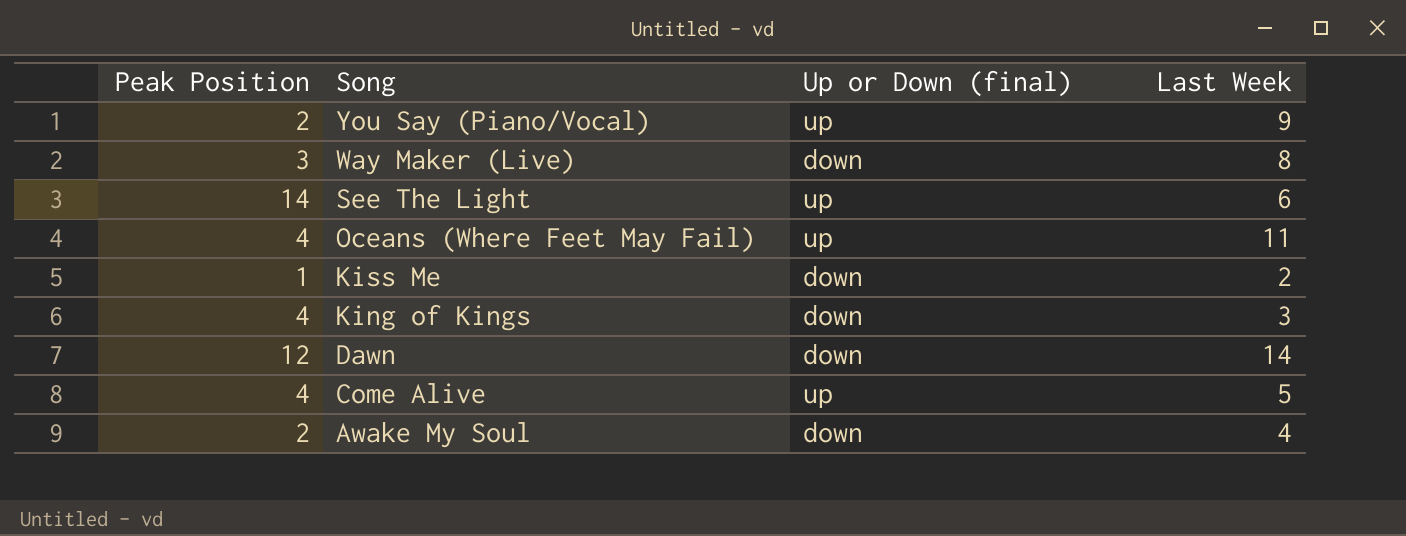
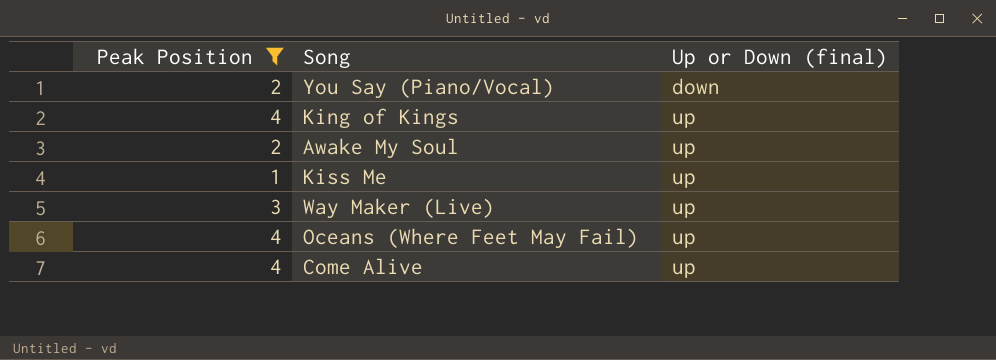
filter: none -> Peak Position <= 4
row order: Song descending -> Up or Down (final) ascending
column Last Week | position: 4 -> none
You Say (Piano/Vocal) | Up or Down (final): up -> down
King of Kings | Up or Down (final): down -> up
Awake My Soul | Up or Down (final): down -> up
Kiss Me | Up or Down (final): down -> up
Way Maker (Live) | Up or Down (final): down -> up

